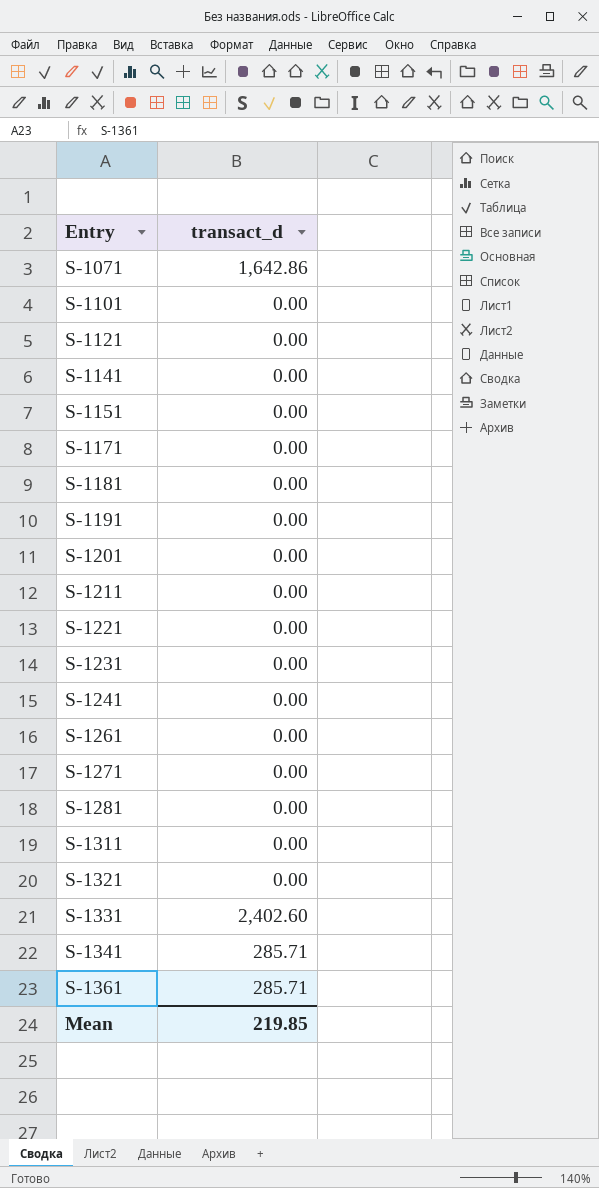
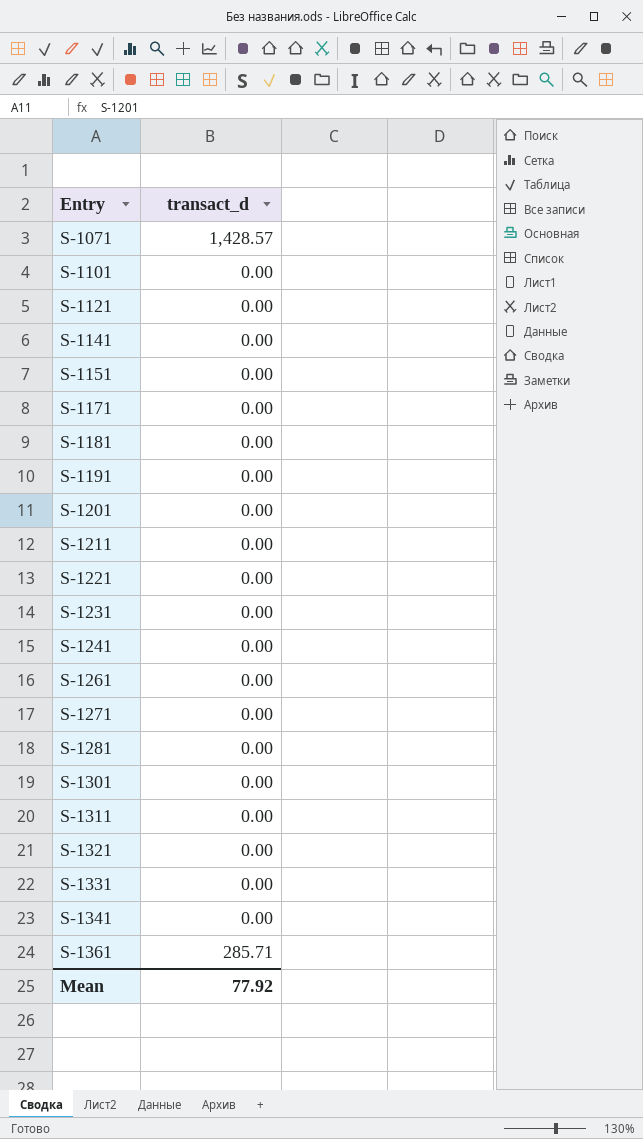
S-1071 | transact_d: 1,642.86 -> 1,428.57
row S-1301: none -> 0.00
S-1331 | transact_d: 2,402.60 -> 0.00
S-1341 | transact_d: 285.71 -> 0.00
Mean | transact_d: 219.85 -> 77.92

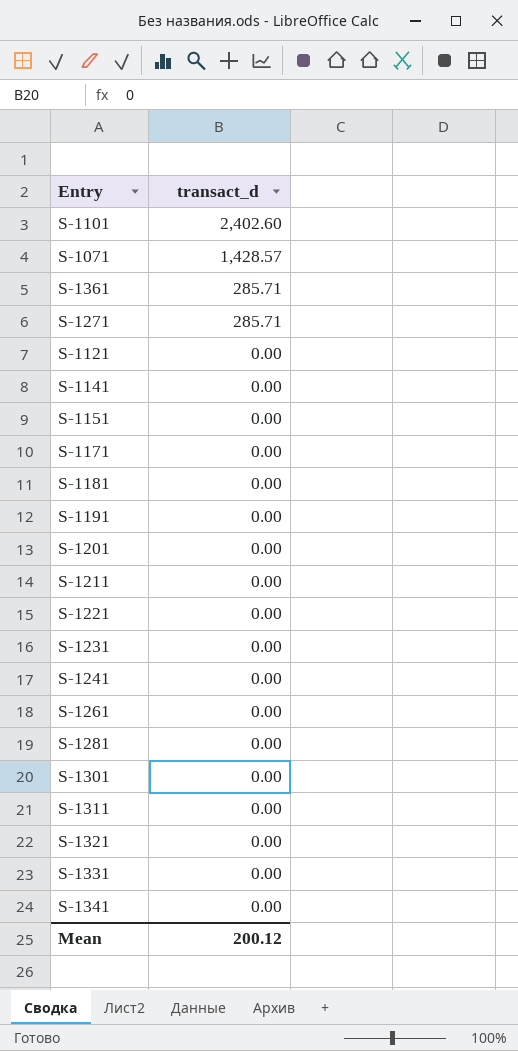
row order: Entry ascending -> transact_d descending
S-1101 | transact_d: 0.00 -> 2,402.60
S-1271 | transact_d: 0.00 -> 285.71
Mean | transact_d: 77.92 -> 200.12

